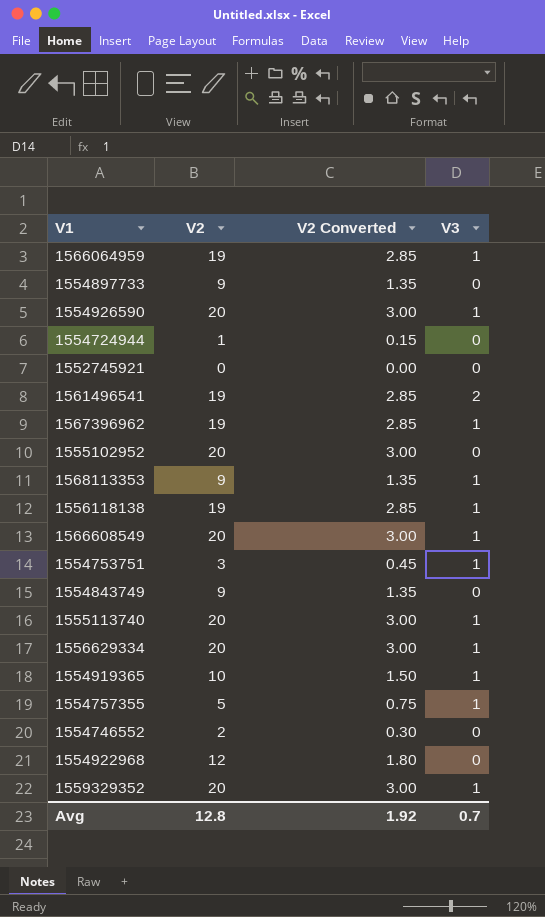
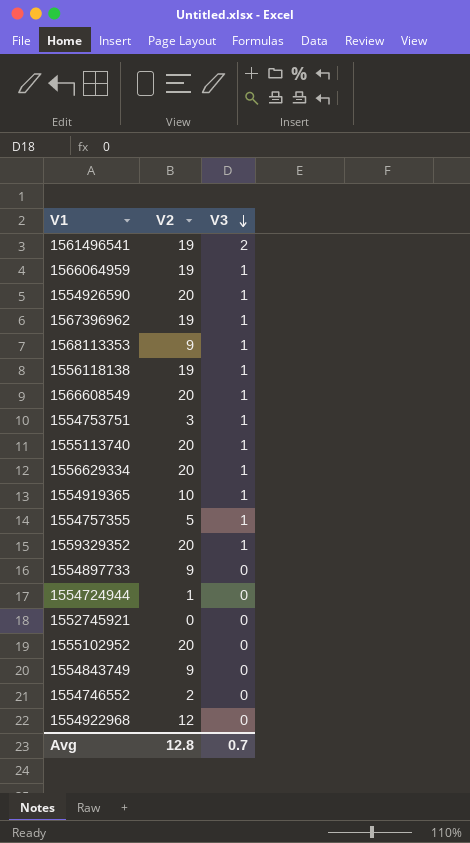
row order: none -> V3 descending
column V2 Converted | formula: [V2] * 0.15 -> none

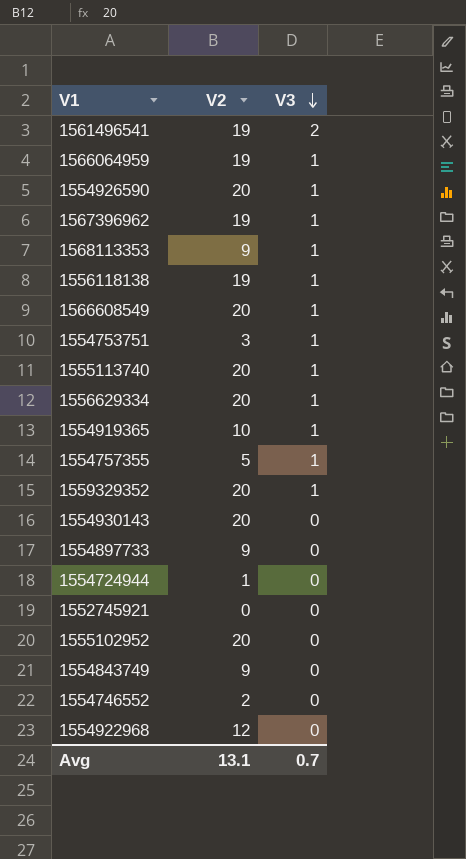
row 1554930143: none -> 20 | 0
Avg | V2: 12.8 -> 13.1

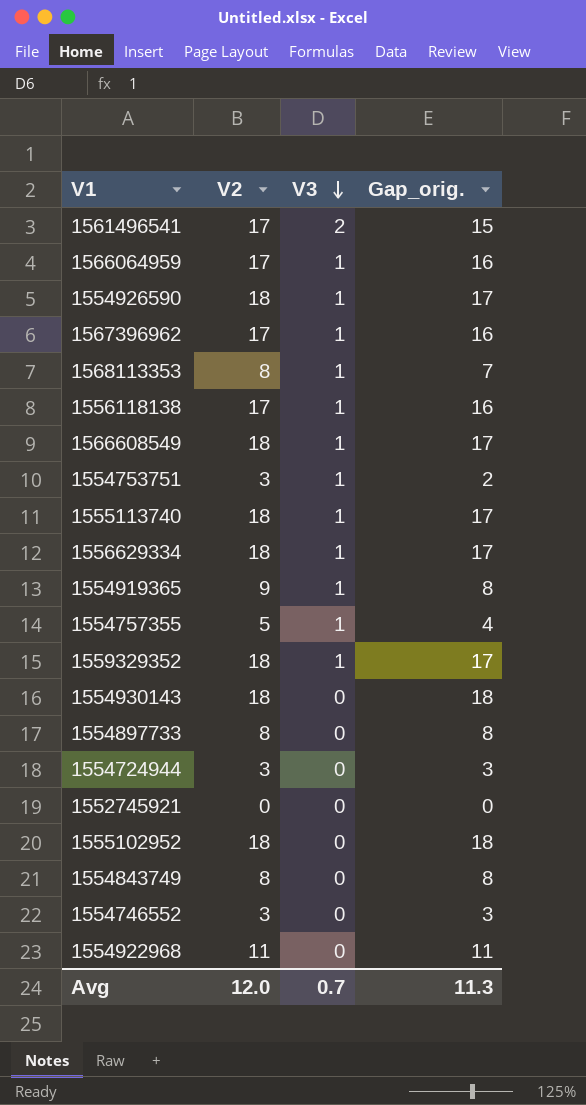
column Gap_orig. | formula: none -> [V2] - [V3]
1561496541 | V2: 19 -> 17
1566064959 | V2: 19 -> 17
1554926590 | V2: 20 -> 18
1567396962 | V2: 19 -> 17
1568113353 | V2: 9 -> 8
1556118138 | V2: 19 -> 17
1566608549 | V2: 20 -> 18
1555113740 | V2: 20 -> 18
1556629334 | V2: 20 -> 18
1554919365 | V2: 10 -> 9
1559329352 | V2: 20 -> 18
1554930143 | V2: 20 -> 18
1554897733 | V2: 9 -> 8
1554724944 | V2: 1 -> 3
1555102952 | V2: 20 -> 18
1554843749 | V2: 9 -> 8
1554746552 | V2: 2 -> 3
1554922968 | V2: 12 -> 11
Avg | V2: 13.1 -> 12.0

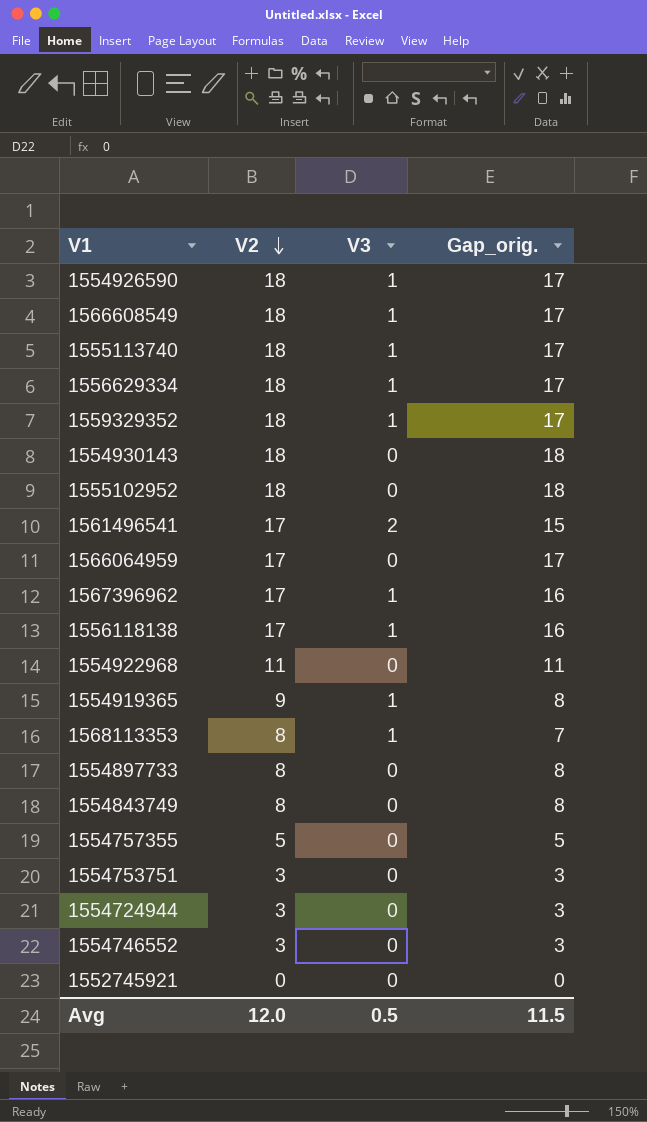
row order: V3 descending -> V2 descending
1566064959 | V3: 1 -> 0
1566064959 | Gap_orig.: 16 -> 17
1554757355 | V3: 1 -> 0
1554757355 | Gap_orig.: 4 -> 5
1554753751 | V3: 1 -> 0
1554753751 | Gap_orig.: 2 -> 3
Avg | V3: 0.7 -> 0.5
Avg | Gap_orig.: 11.3 -> 11.5

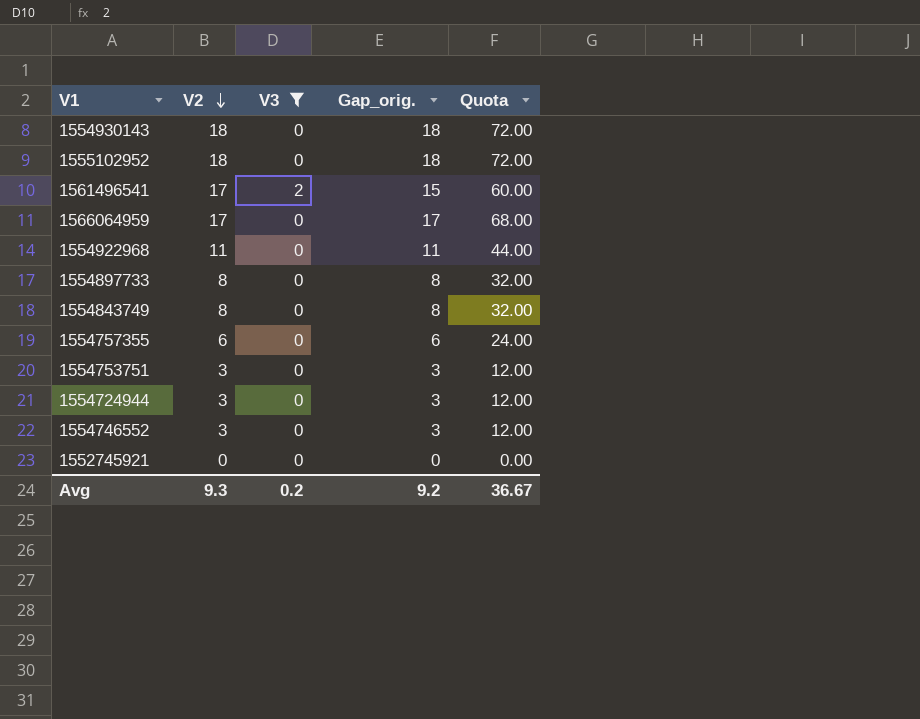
filter: none -> V3 != 1
column Quota | formula: none -> [Gap_orig.] * 4
1554757355 | V2: 5 -> 6
1554757355 | Gap_orig.: 5 -> 6
Avg | V2: 12.0 -> 9.3
Avg | V3: 0.5 -> 0.2
Avg | Gap_orig.: 11.5 -> 9.2

